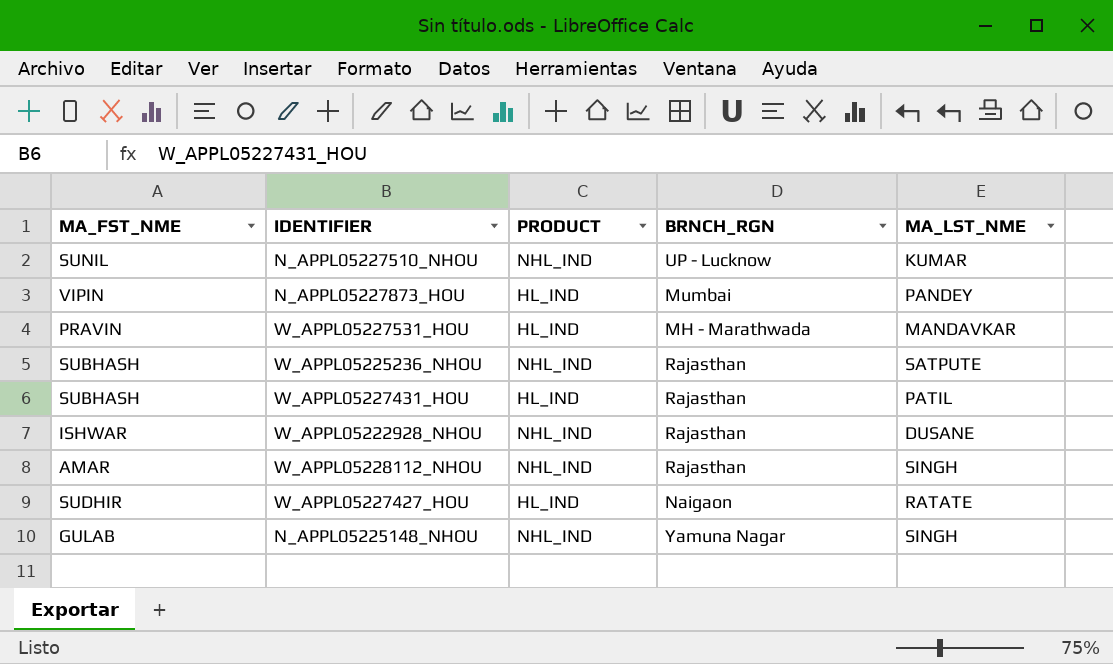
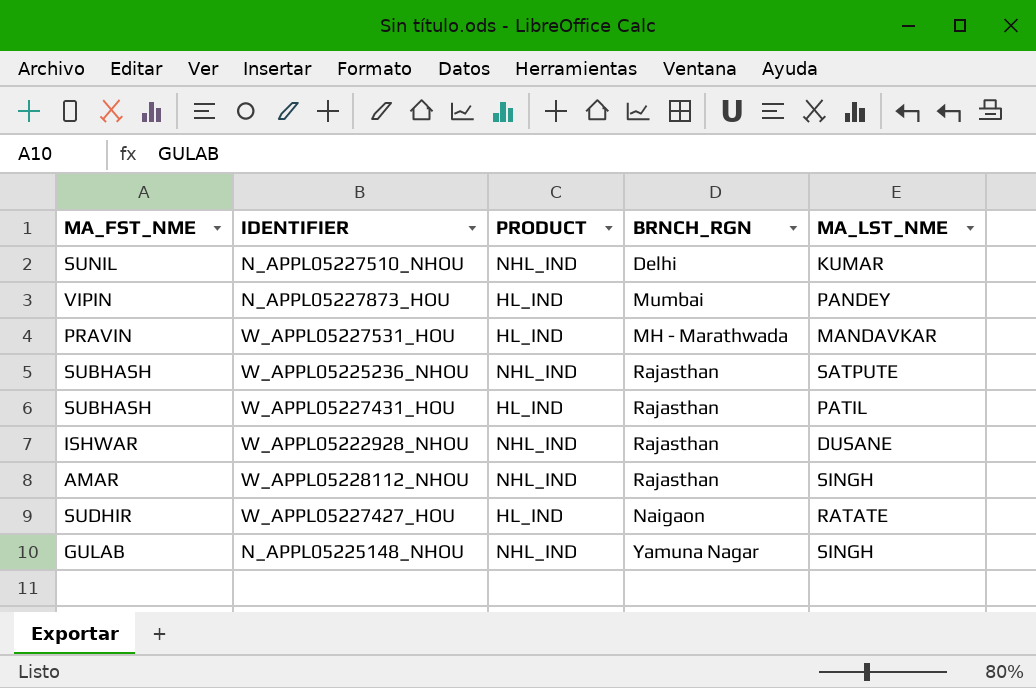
N_APPL05227510_NHOU | BRNCH_RGN: UP - Lucknow -> Delhi

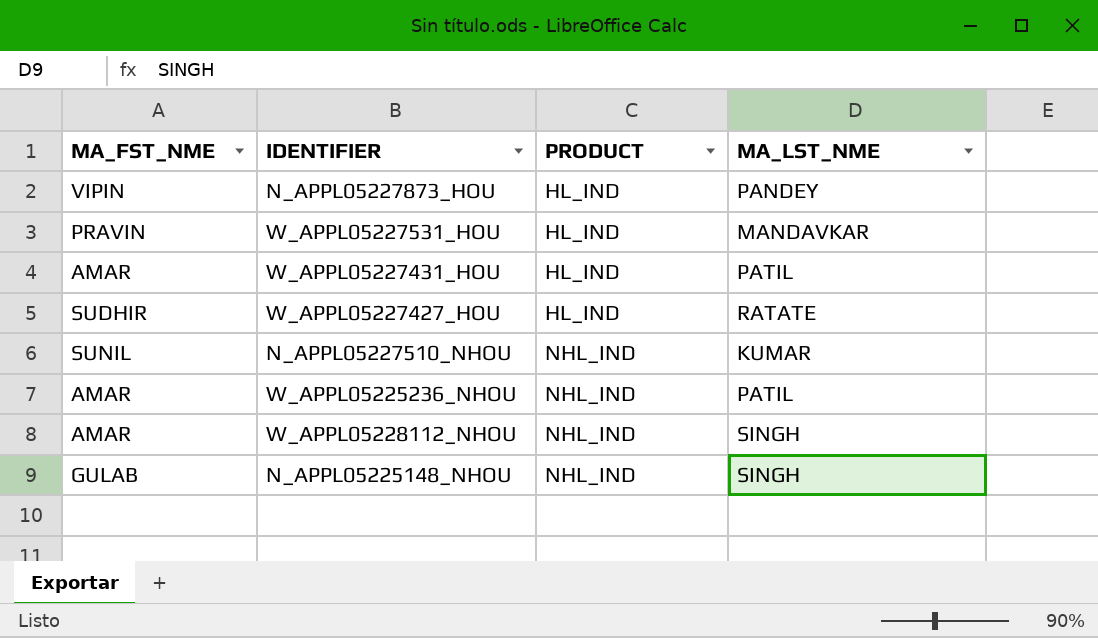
row order: none -> PRODUCT ascending
column BRNCH_RGN | position: 4 -> none
row W_APPL05222928_NHOU: ISHWAR | NHL_IND | Rajasthan | DUSANE -> none
W_APPL05227431_HOU | MA_FST_NME: SUBHASH -> AMAR
W_APPL05225236_NHOU | MA_FST_NME: SUBHASH -> AMAR
W_APPL05225236_NHOU | MA_LST_NME: SATPUTE -> PATIL

